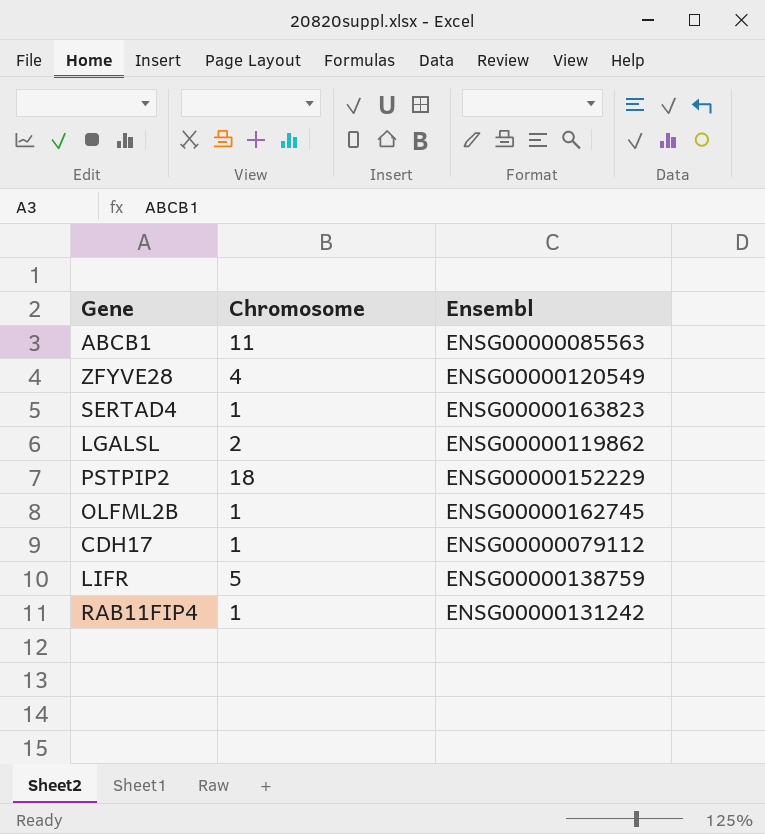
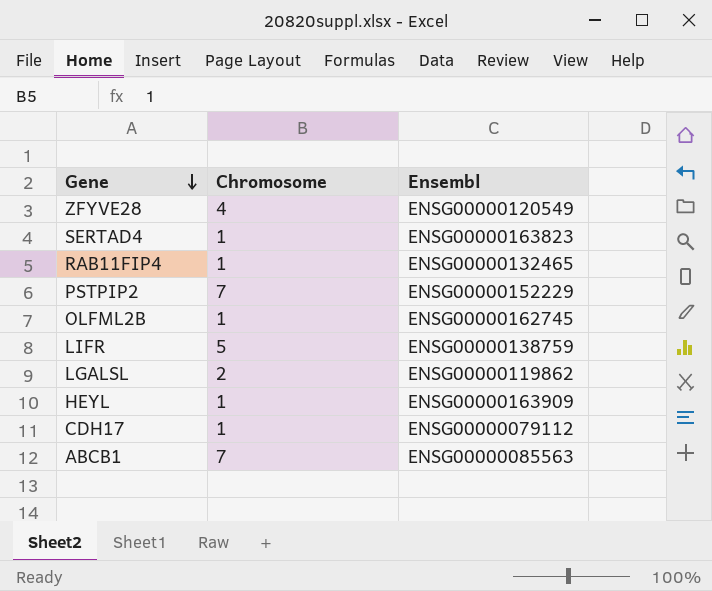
row order: none -> Gene descending
RAB11FIP4 | Ensembl: ENSG00000131242 -> ENSG00000132465
PSTPIP2 | Chromosome: 18 -> 7
row HEYL: none -> 1 | ENSG00000163909
ABCB1 | Chromosome: 11 -> 7

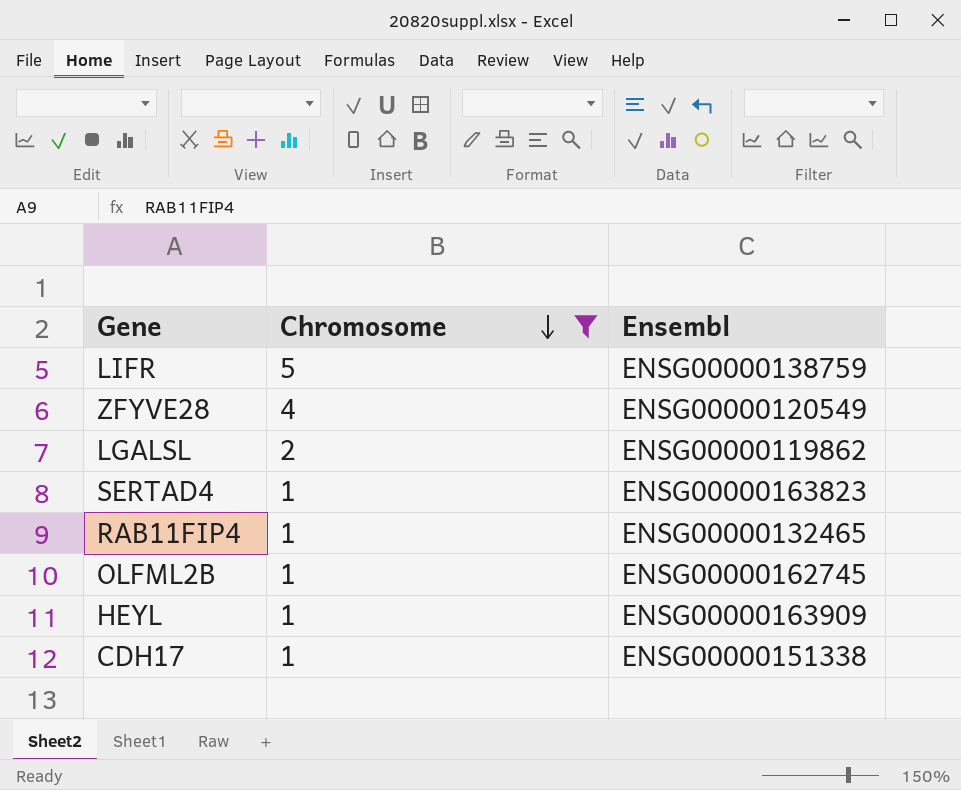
filter: none -> Chromosome != 7
row order: Gene descending -> Chromosome descending
CDH17 | Ensembl: ENSG00000079112 -> ENSG00000151338

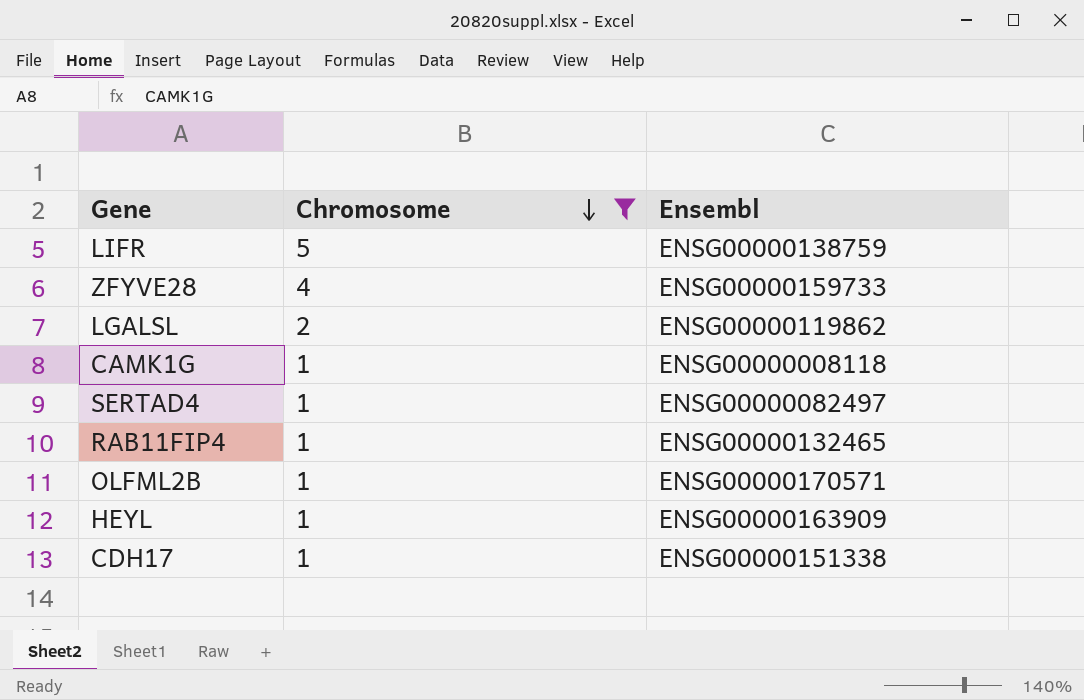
ZFYVE28 | Ensembl: ENSG00000120549 -> ENSG00000159733
row CAMK1G: none -> 1 | ENSG00000008118
SERTAD4 | Ensembl: ENSG00000163823 -> ENSG00000082497
OLFML2B | Ensembl: ENSG00000162745 -> ENSG00000170571

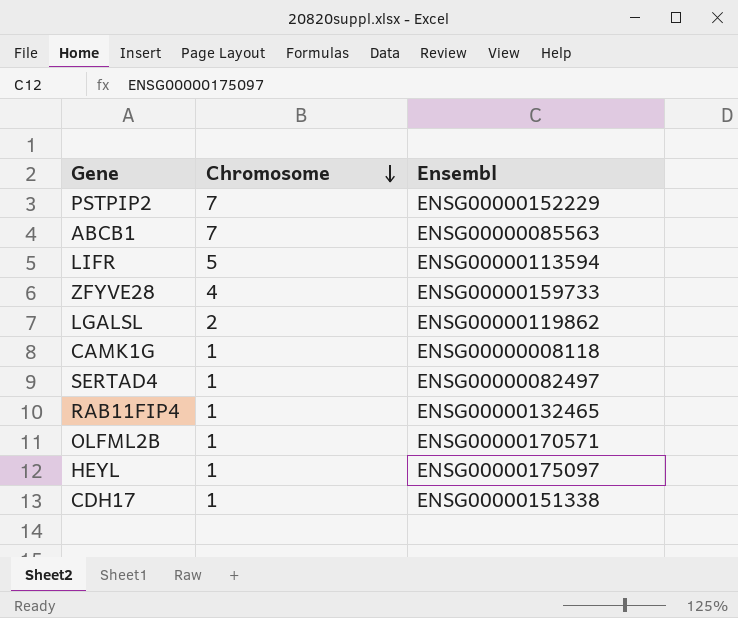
filter: Chromosome != 7 -> none
LIFR | Ensembl: ENSG00000138759 -> ENSG00000113594
HEYL | Ensembl: ENSG00000163909 -> ENSG00000175097

